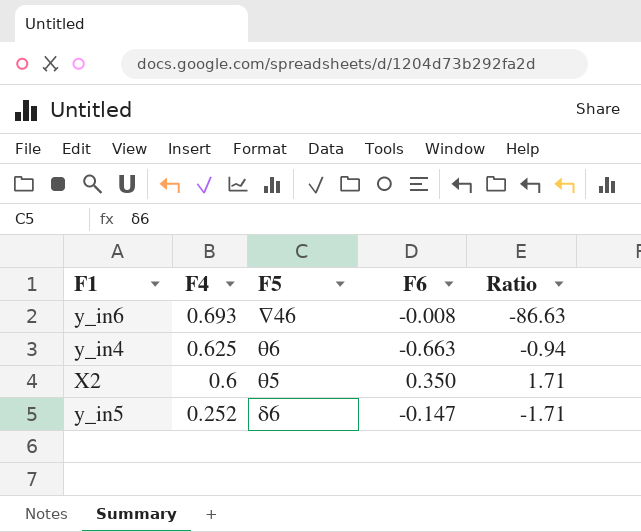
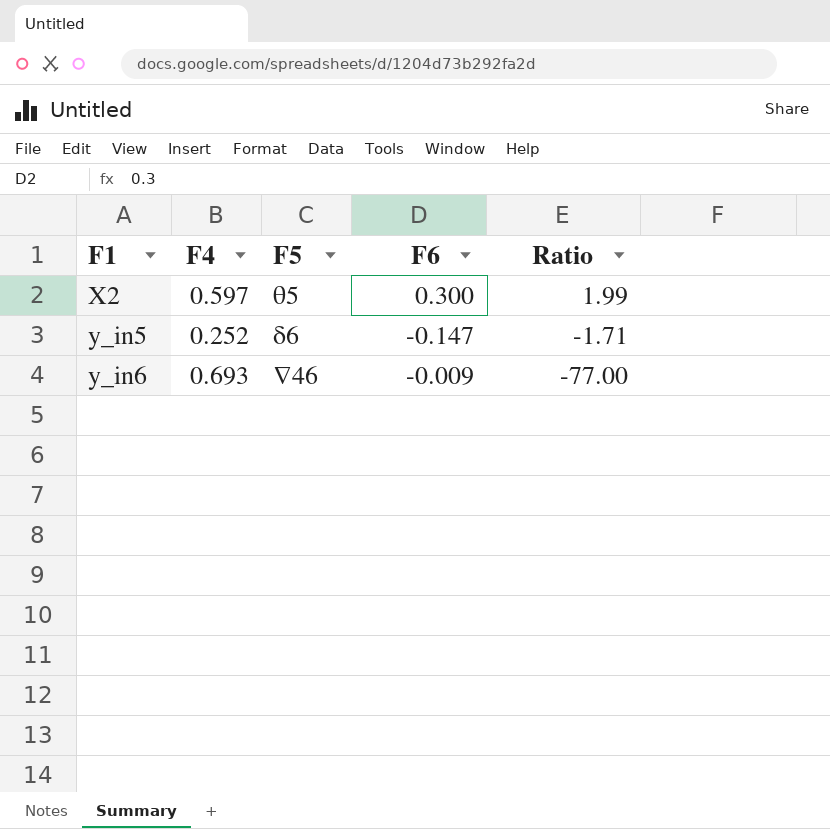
row order: F4 descending -> F1 ascending
row y_in4: 0.625 | θ6 | -0.663 | -0.94 -> none
X2 | F4: 0.6 -> 0.597
X2 | F6: 0.350 -> 0.300
X2 | Ratio: 1.71 -> 1.99
y_in6 | F6: -0.008 -> -0.009
y_in6 | Ratio: -86.63 -> -77.00

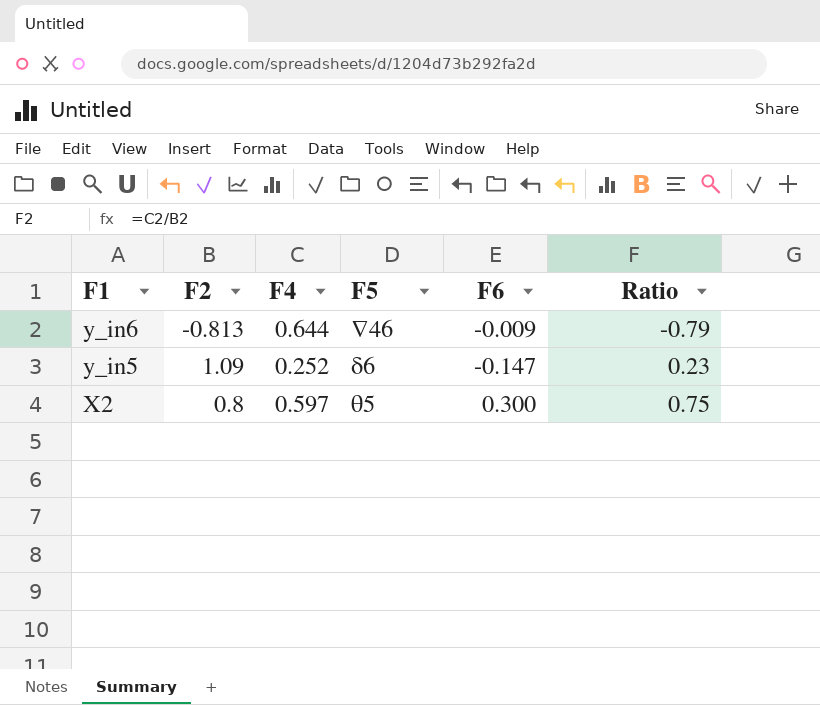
row order: F1 ascending -> F1 descending
column F2 | position: none -> 2
column Ratio | formula: [F4] / [F6] -> [F4] / [F2]
y_in6 | F4: 0.693 -> 0.644

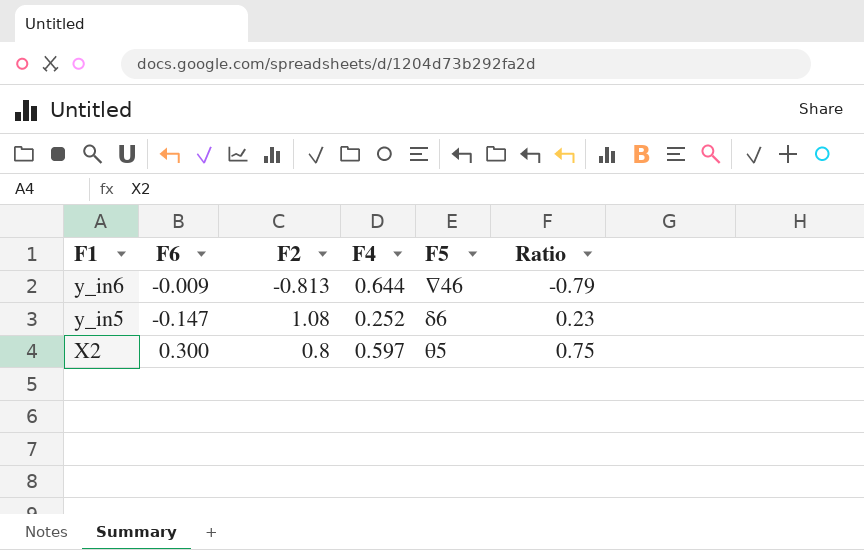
column F6 | position: 5 -> 2
y_in5 | F2: 1.09 -> 1.08

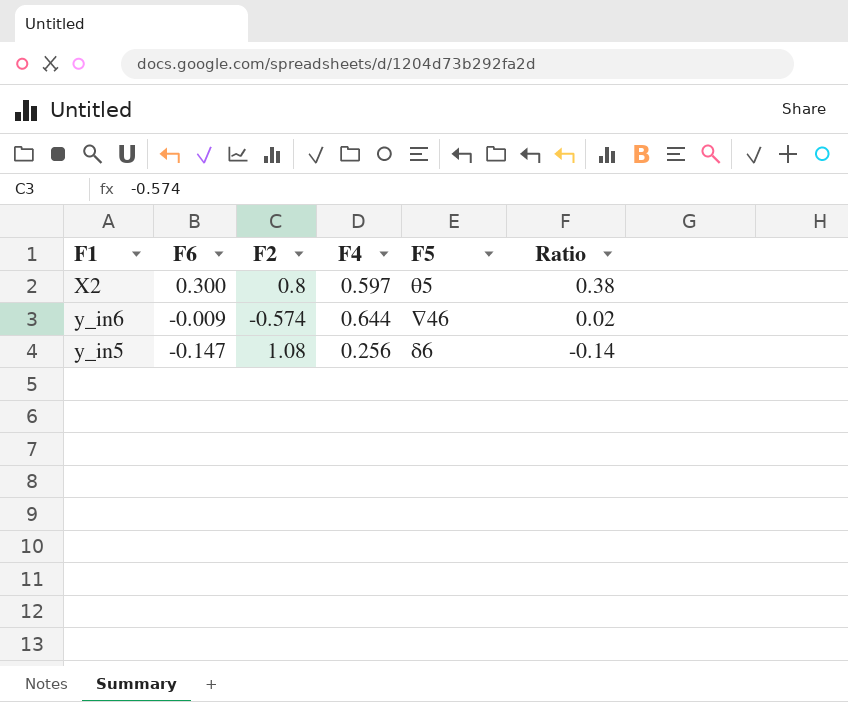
row order: F1 descending -> F6 descending
column Ratio | formula: [F4] / [F2] -> [F6] / [F2]
y_in6 | F2: -0.813 -> -0.574
y_in5 | F4: 0.252 -> 0.256

